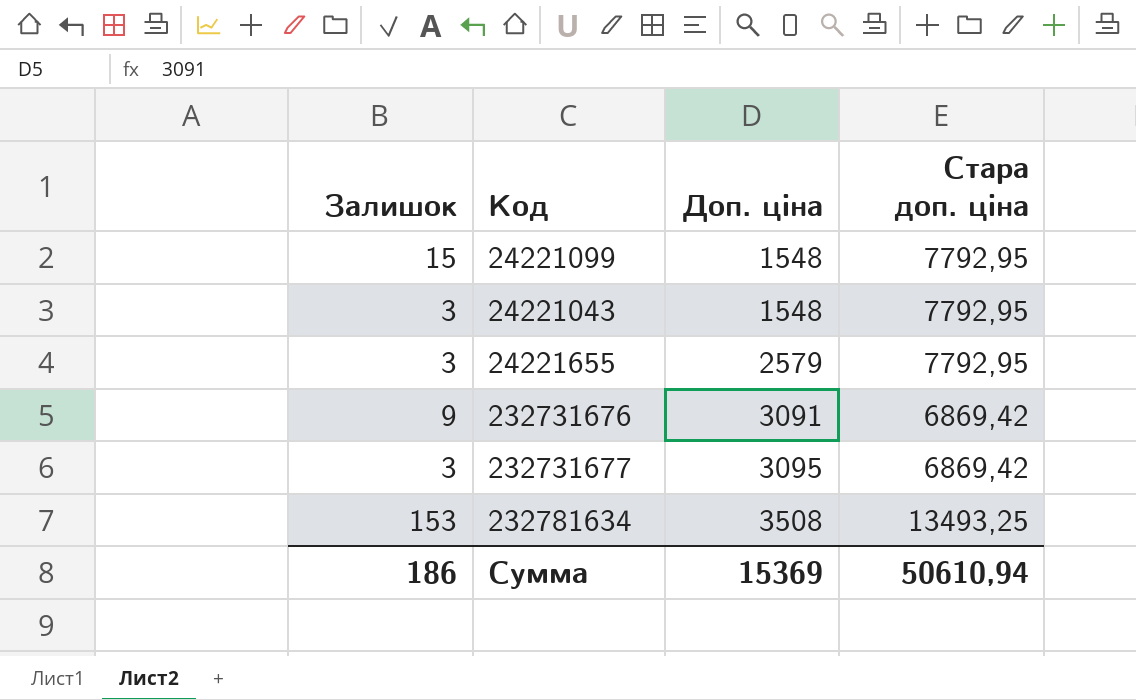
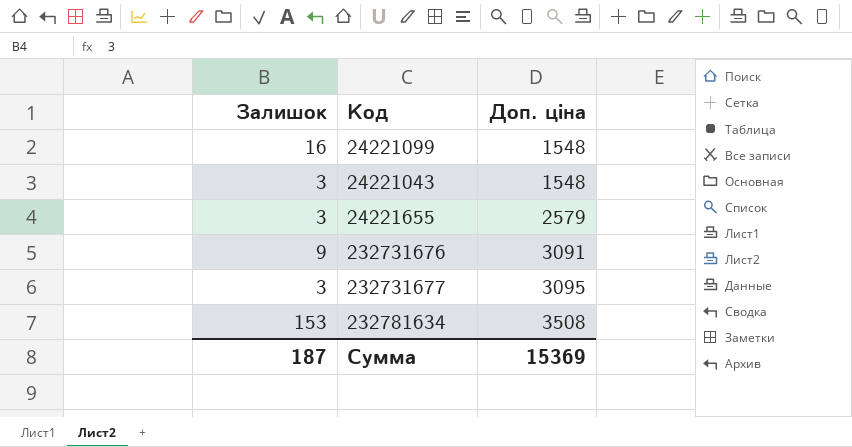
column Стара доп. ціна | position: 4 -> none
24221099 | Залишок: 15 -> 16
Сумма | Залишок: 186 -> 187

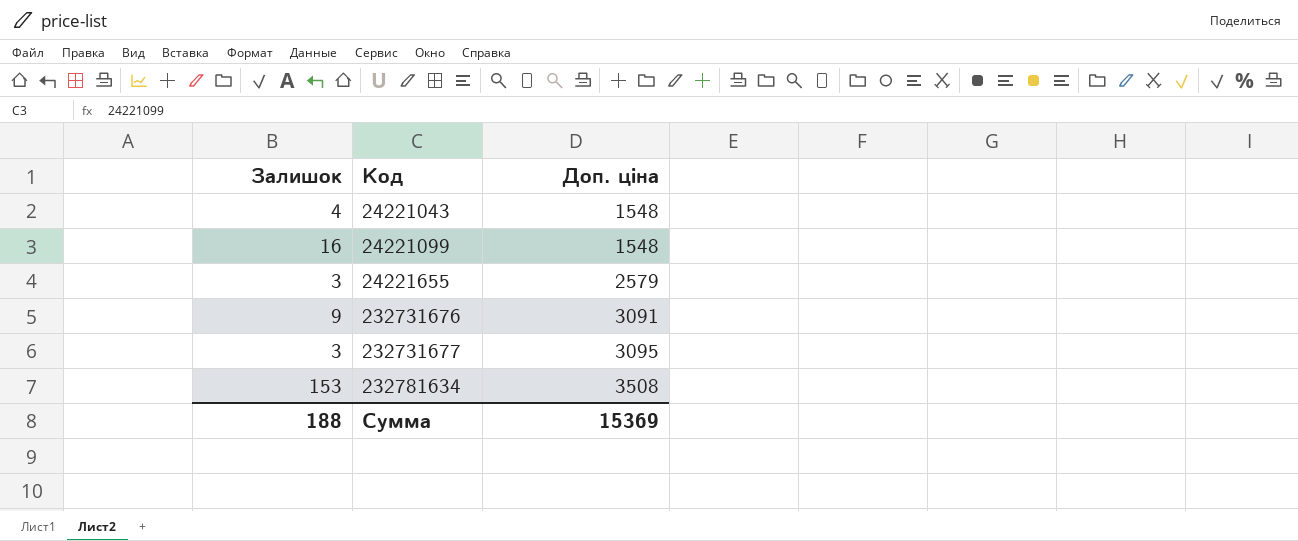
row order: Доп. ціна ascending -> Код ascending
24221043 | Залишок: 3 -> 4
Сумма | Залишок: 187 -> 188

